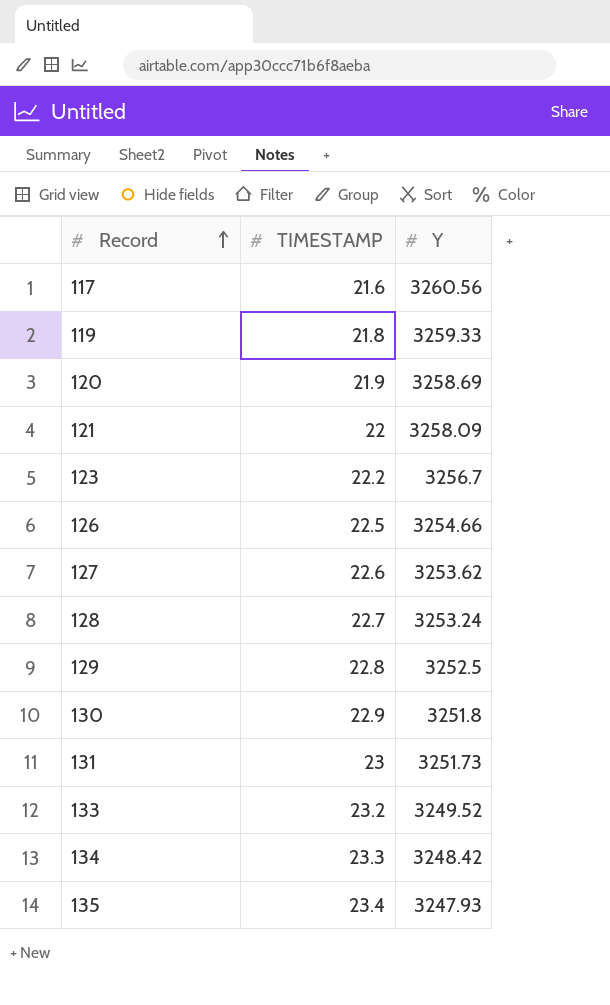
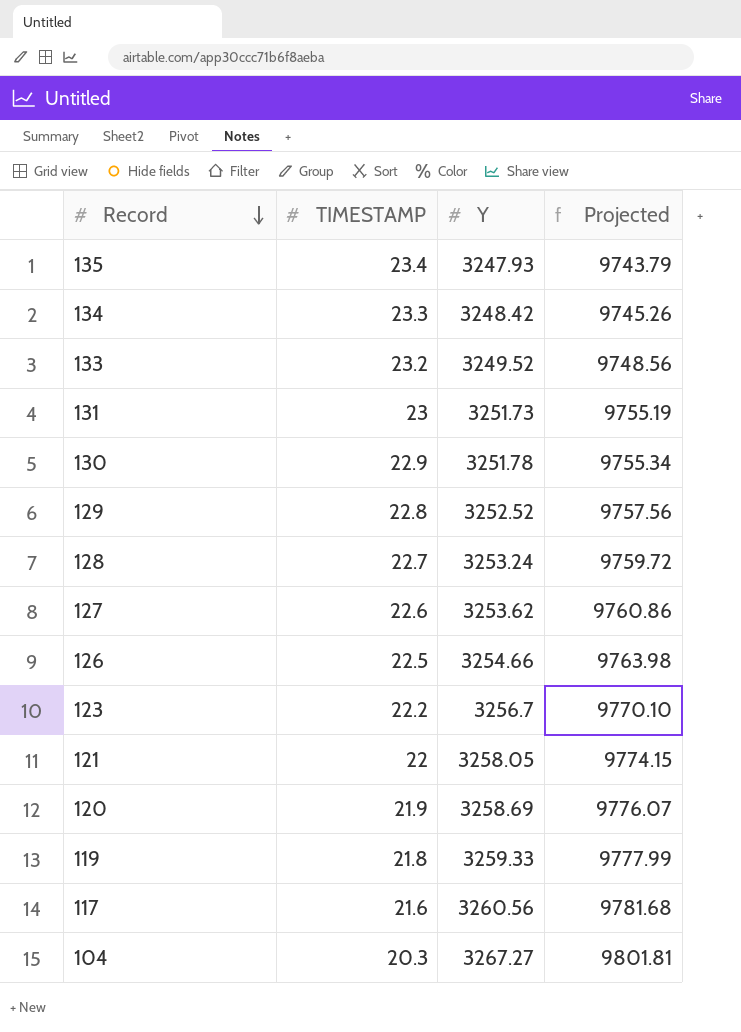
row order: Record ascending -> Record descending
column Projected | formula: none -> [Y] * 3
130 | Y: 3251.8 -> 3251.78
129 | Y: 3252.5 -> 3252.52
121 | Y: 3258.09 -> 3258.05
row 104: none -> 20.3 | 3267.27 | 9801.81

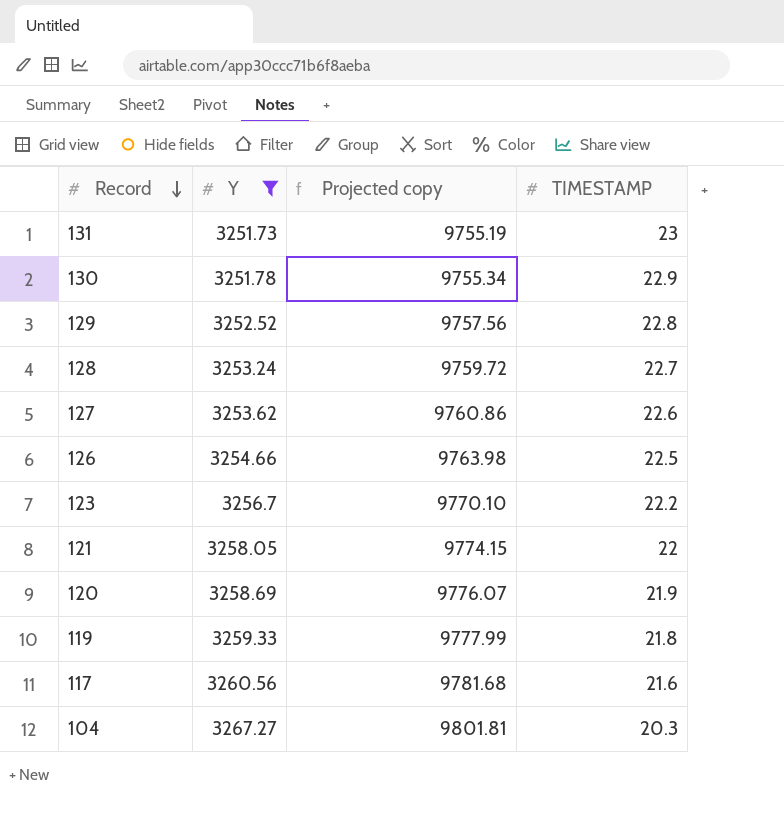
filter: none -> Y >= 3251.73
column name: Projected -> Projected copy
column TIMESTAMP | position: 2 -> 4

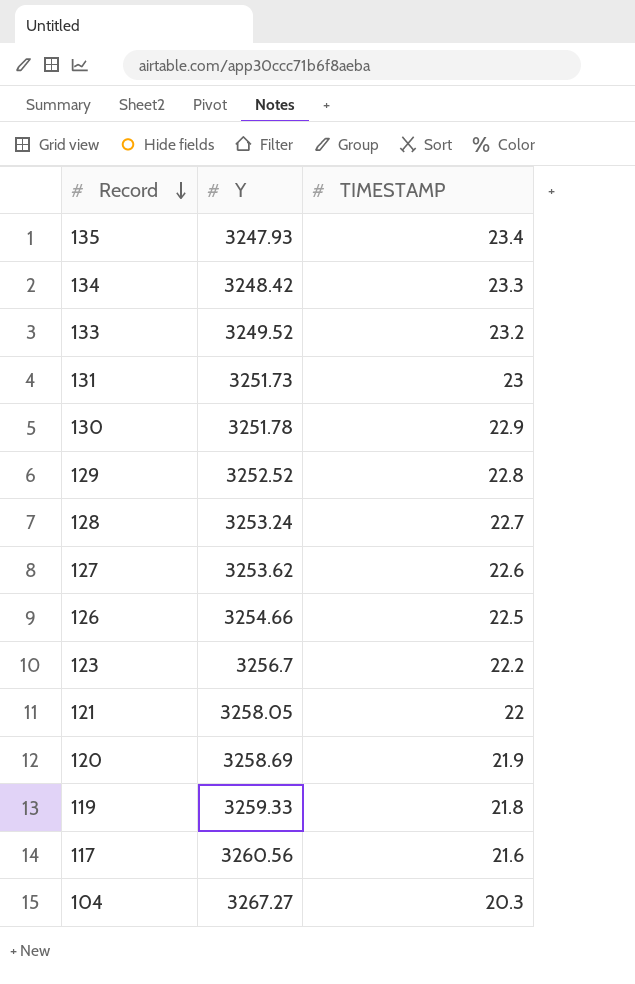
filter: Y >= 3251.73 -> none
column Projected copy | formula: [Y] * 3 -> none

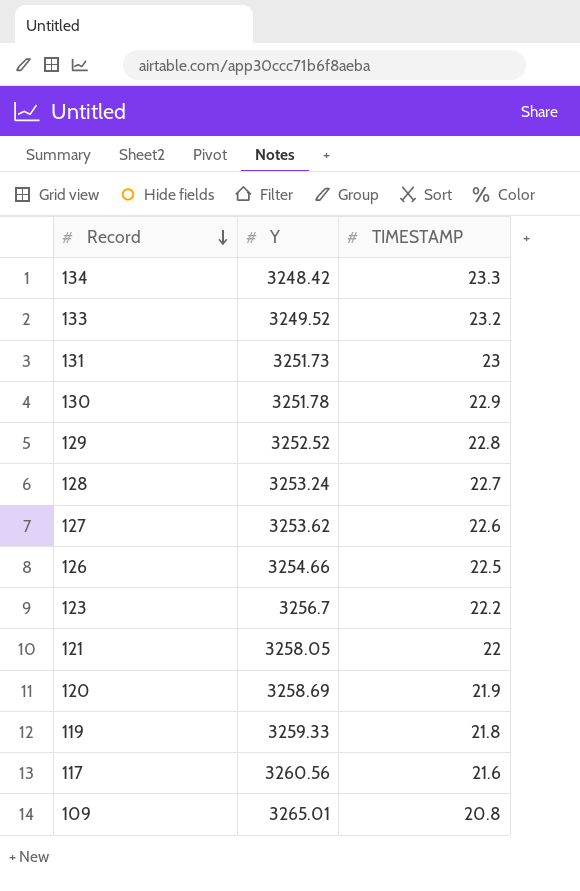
row 135: 3247.93 | 23.4 -> none
row 104: 3267.27 | 20.3 -> none
row 109: none -> 3265.01 | 20.8

